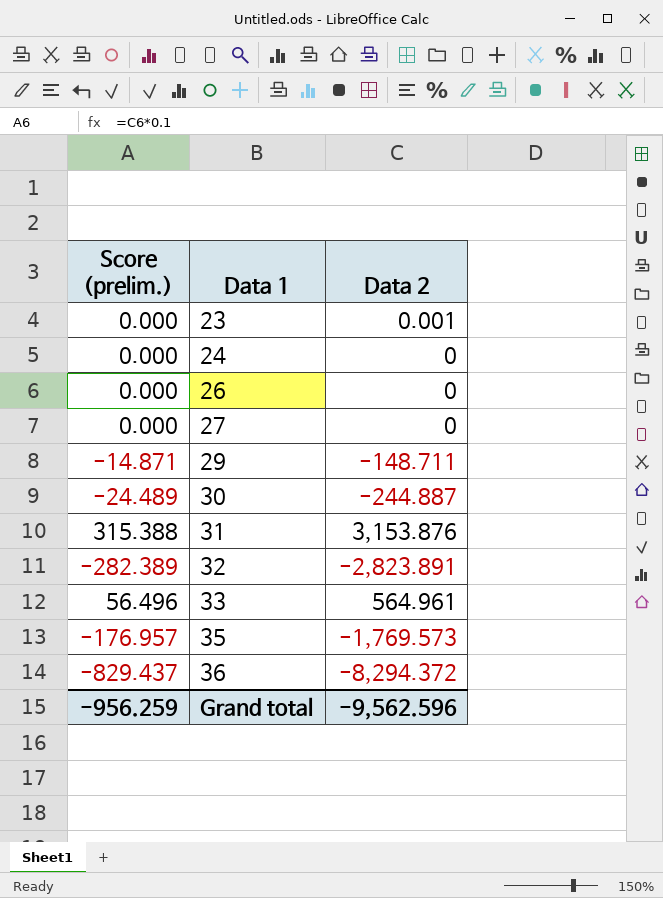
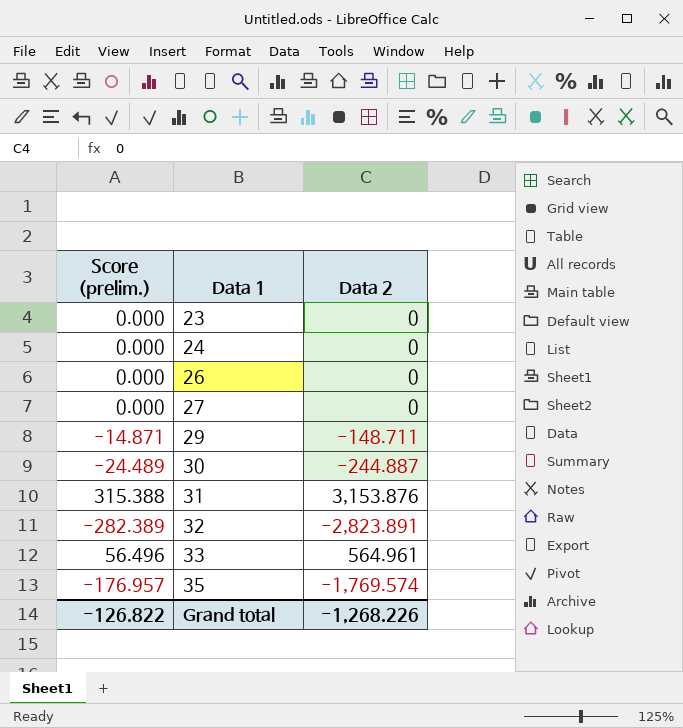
row 36: -829.437 | -8,294.372 -> none
23 | Data 2: 0.001 -> 0
35 | Data 2: -1,769.573 -> -1,769.574
Grand total | Score (prelim.): -956.259 -> -126.822
Grand total | Data 2: -9,562.596 -> -1,268.226

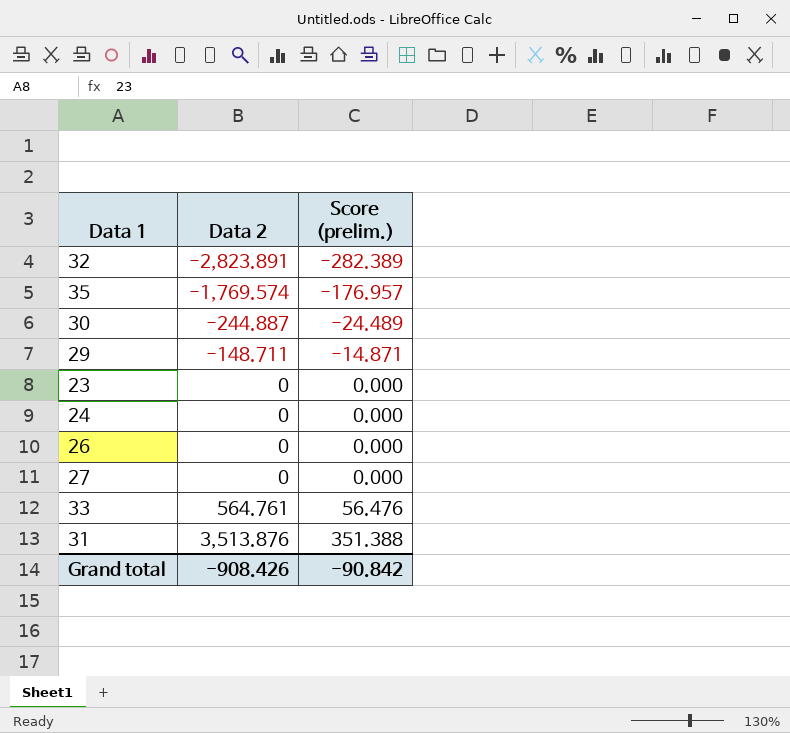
row order: Data 1 ascending -> Data 2 ascending
column Score (prelim.) | position: 1 -> 3
33 | Data 2: 564.961 -> 564.761
33 | Score (prelim.): 56.496 -> 56.476
31 | Data 2: 3,153.876 -> 3,513.876
31 | Score (prelim.): 315.388 -> 351.388
Grand total | Data 2: -1,268.226 -> -908.426
Grand total | Score (prelim.): -126.822 -> -90.842

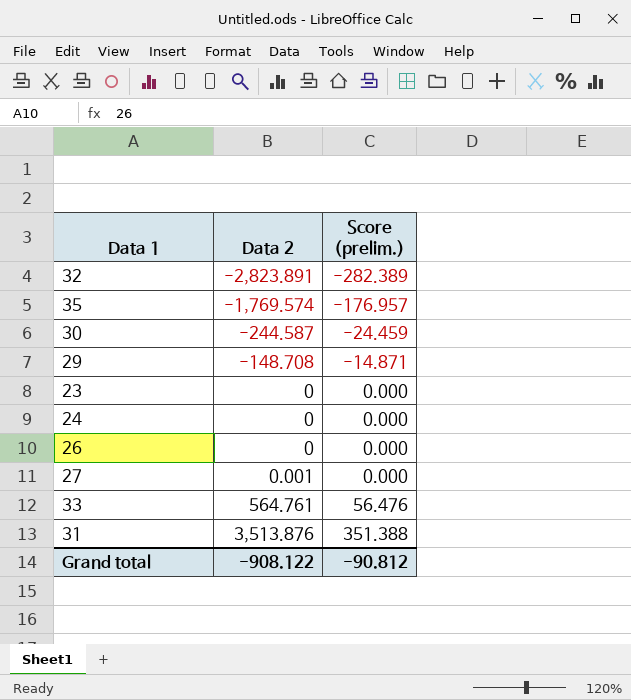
30 | Data 2: -244.887 -> -244.587
30 | Score (prelim.): -24.489 -> -24.459
29 | Data 2: -148.711 -> -148.708
27 | Data 2: 0 -> 0.001
Grand total | Data 2: -908.426 -> -908.122
Grand total | Score (prelim.): -90.842 -> -90.812

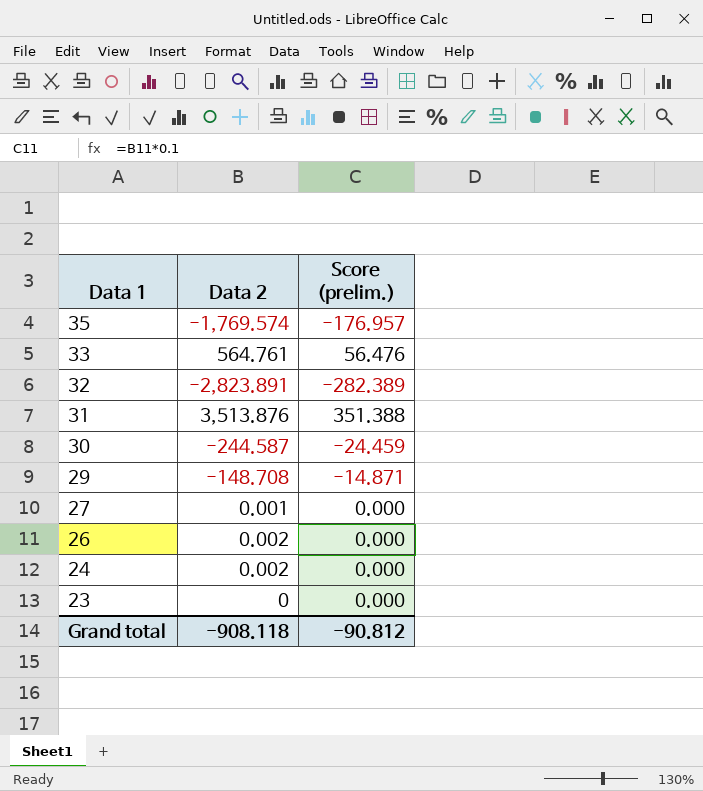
row order: Data 2 ascending -> Data 1 descending
26 | Data 2: 0 -> 0.002
24 | Data 2: 0 -> 0.002
Grand total | Data 2: -908.122 -> -908.118

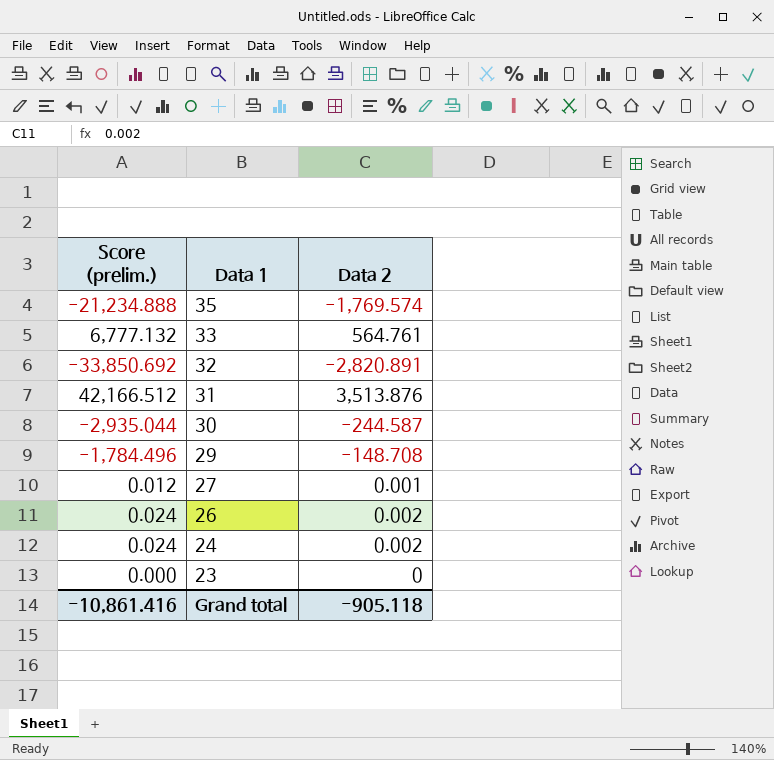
column Score (prelim.) | formula: [Data 2] * 0.1 -> [Data 2] * 12
column Score (prelim.) | position: 3 -> 1
32 | Data 2: -2,823.891 -> -2,820.891
Grand total | Score (prelim.): -90.812 -> -10,861.416
Grand total | Data 2: -908.118 -> -905.118

